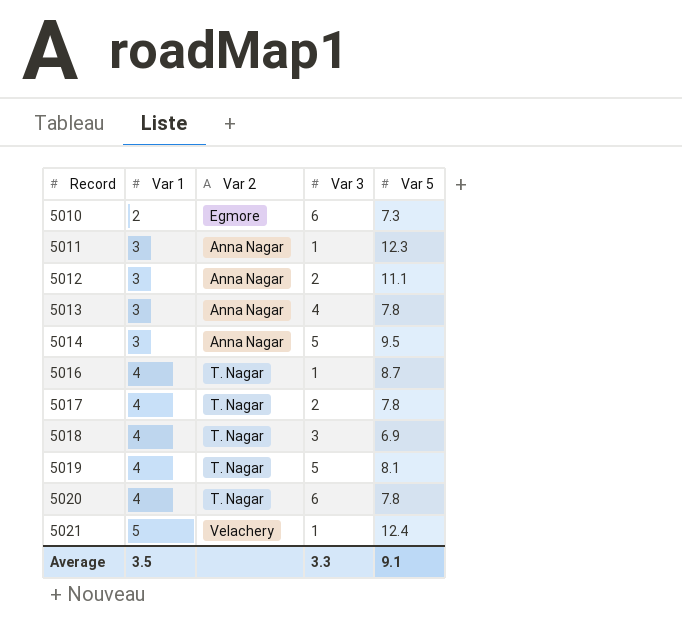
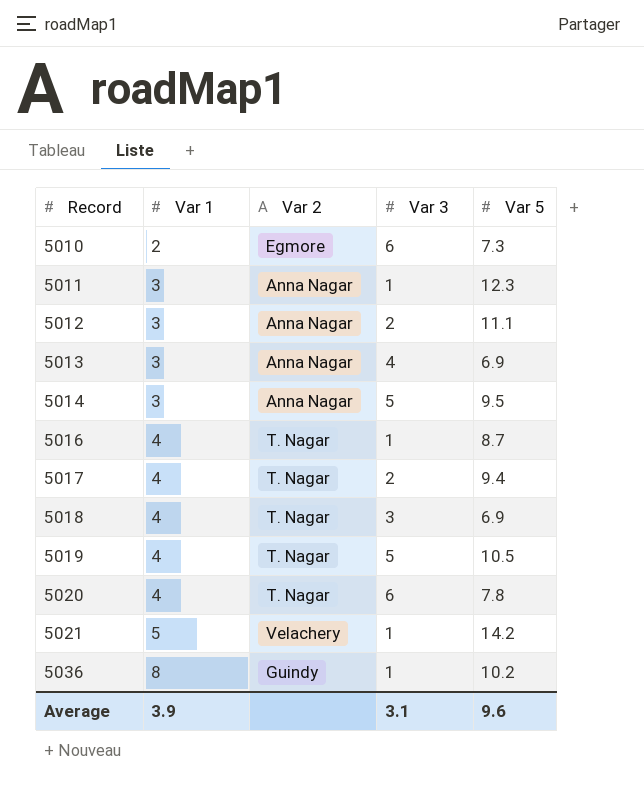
5013 | Var 5: 7.8 -> 6.9
5017 | Var 5: 7.8 -> 9.4
5019 | Var 5: 8.1 -> 10.5
5021 | Var 5: 12.4 -> 14.2
row 5036: none -> 8 | Guindy | 1 | 10.2
Average | Var 1: 3.5 -> 3.9
Average | Var 3: 3.3 -> 3.1
Average | Var 5: 9.1 -> 9.6

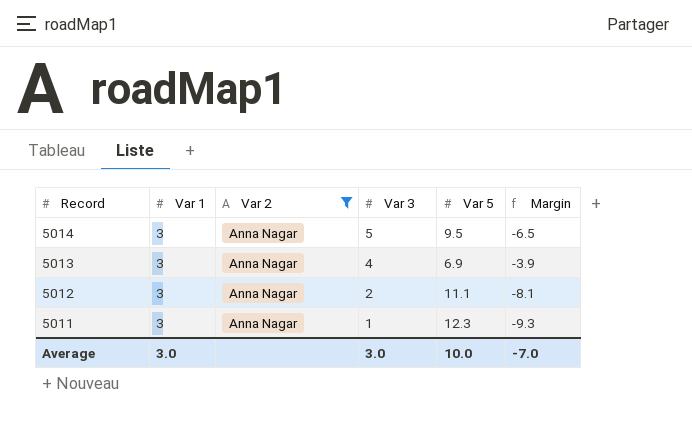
filter: none -> Var 2 = Anna Nagar
row order: Record ascending -> Record descending
column Margin | formula: none -> [Var 1] - [Var 5]
Average | Var 1: 3.9 -> 3.0
Average | Var 3: 3.1 -> 3.0
Average | Var 5: 9.6 -> 10.0

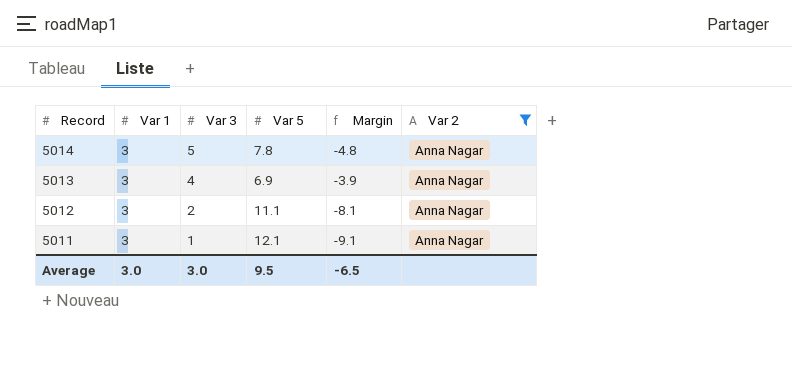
column Var 2 | position: 3 -> 6
5014 | Var 5: 9.5 -> 7.8
5014 | Margin: -6.5 -> -4.8
5011 | Var 5: 12.3 -> 12.1
5011 | Margin: -9.3 -> -9.1
Average | Var 5: 10.0 -> 9.5
Average | Margin: -7.0 -> -6.5

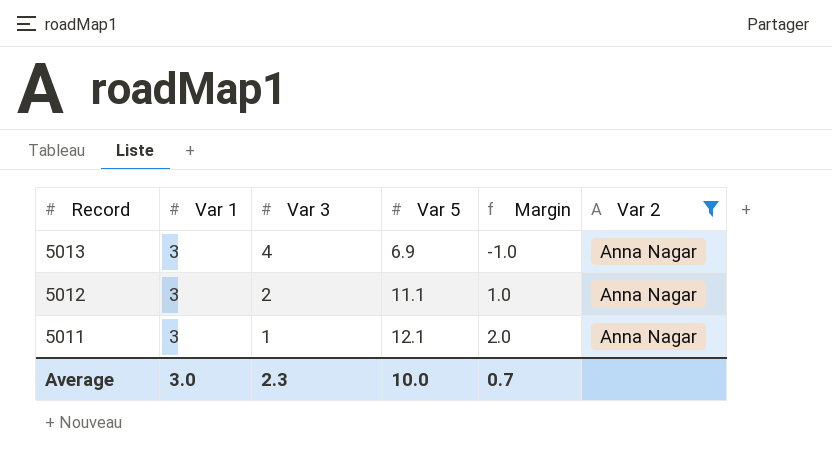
column Margin | formula: [Var 1] - [Var 5] -> [Var 1] - [Var 3]
row 5014: 3 | 5 | 7.8 | -4.8 | Anna Nagar -> none
Average | Var 3: 3.0 -> 2.3
Average | Var 5: 9.5 -> 10.0
Average | Margin: -6.5 -> 0.7

